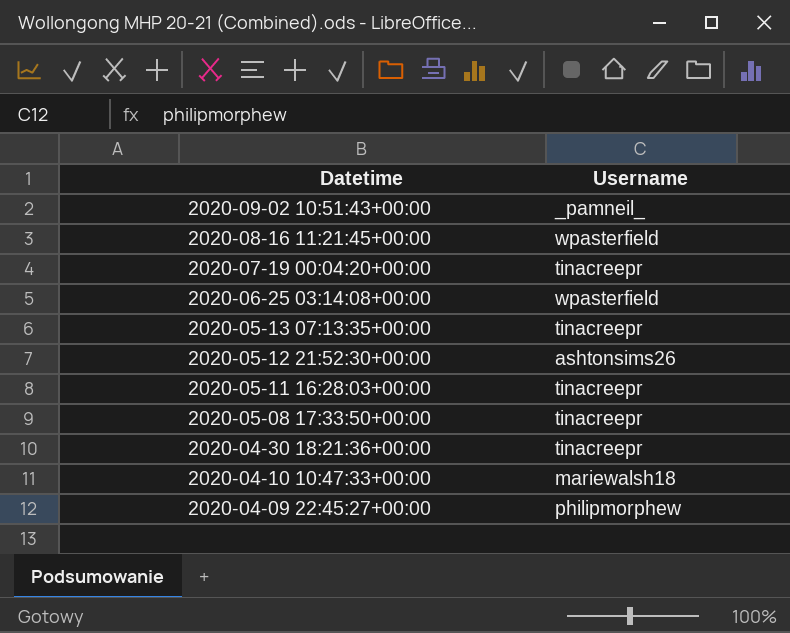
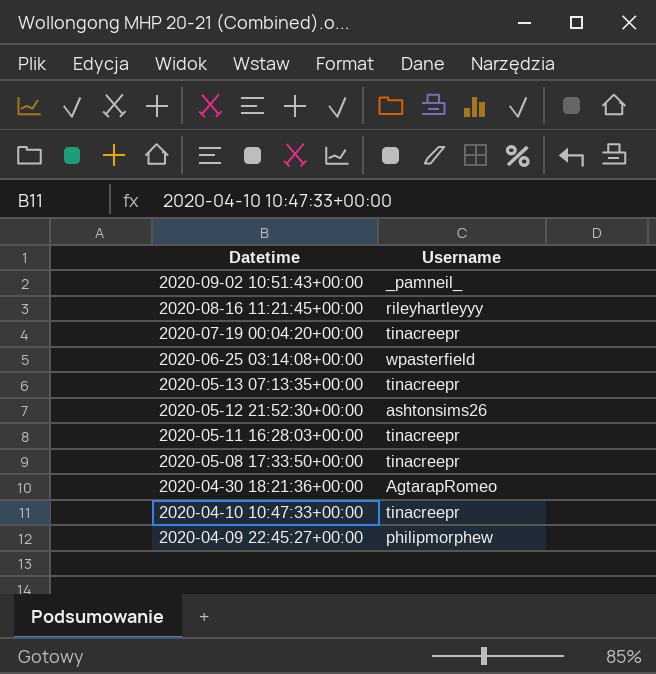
2020-08-16 11:21:45+00:00 | Username: wpasterfield -> rileyhartleyyy
2020-04-30 18:21:36+00:00 | Username: tinacreepr -> AgtarapRomeo
2020-04-10 10:47:33+00:00 | Username: mariewalsh18 -> tinacreepr

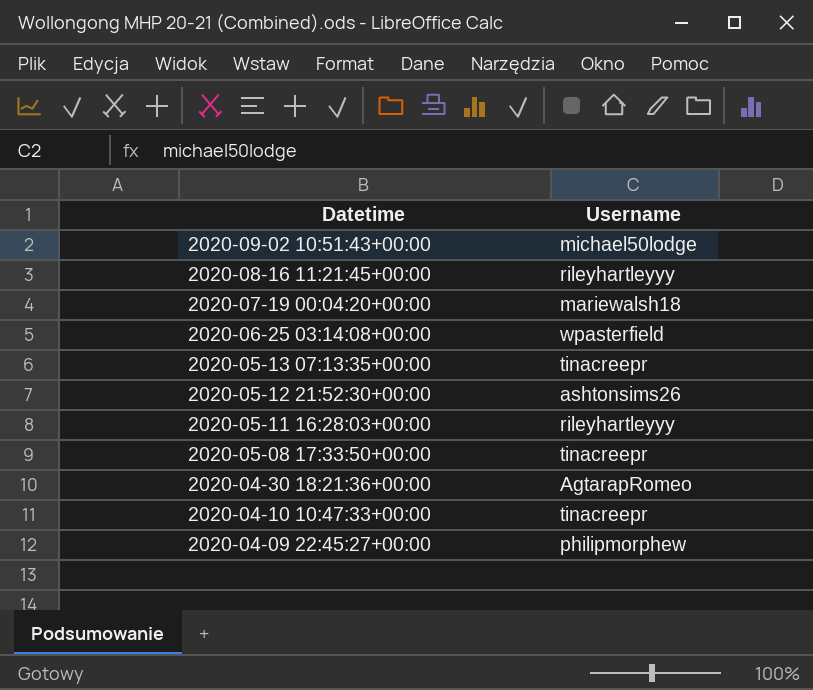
2020-09-02 10:51:43+00:00 | Username: _pamneil_ -> michael50lodge
2020-07-19 00:04:20+00:00 | Username: tinacreepr -> mariewalsh18
2020-05-11 16:28:03+00:00 | Username: tinacreepr -> rileyhartleyyy

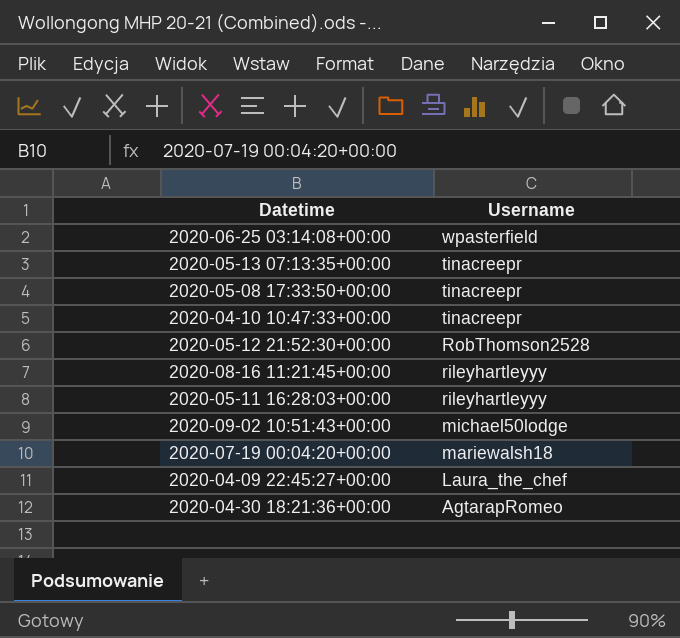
row order: Datetime descending -> Username descending
2020-05-12 21:52:30+00:00 | Username: ashtonsims26 -> RobThomson2528
2020-04-09 22:45:27+00:00 | Username: philipmorphew -> Laura_the_chef

